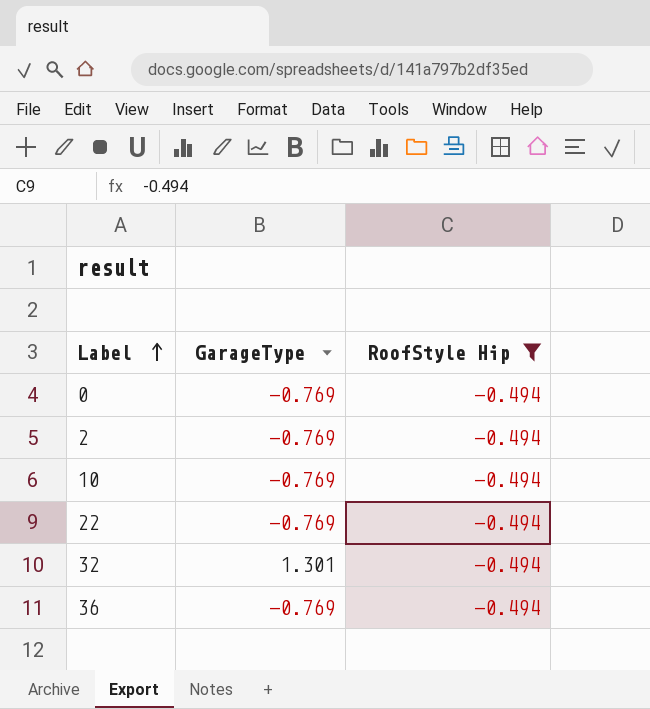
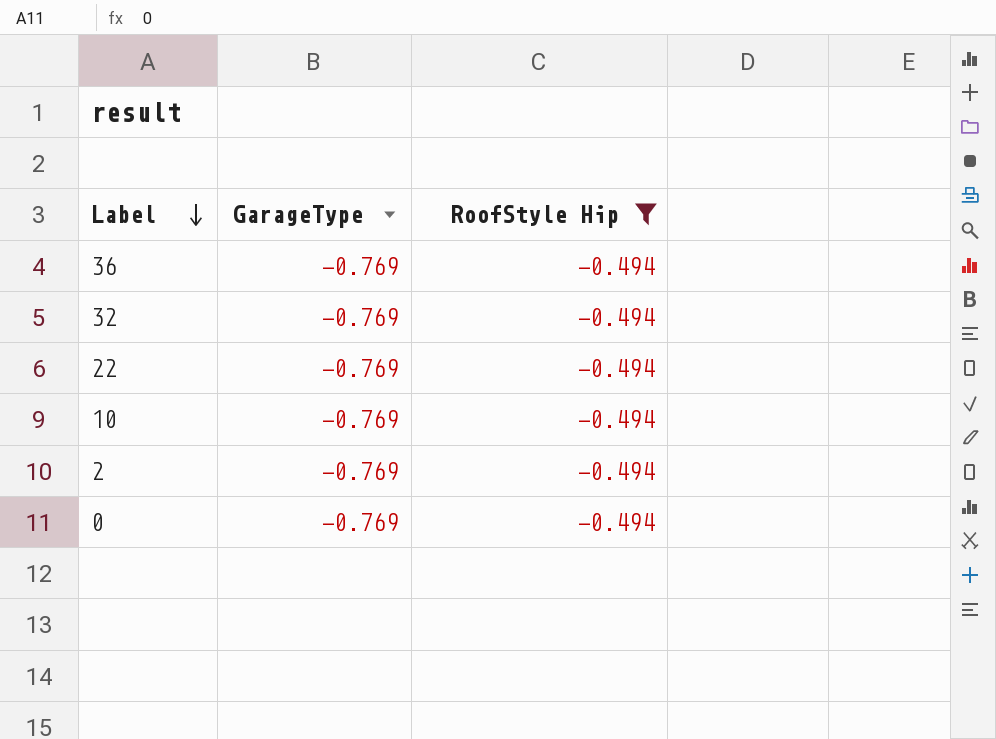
row order: Label ascending -> Label descending
32 | GarageType: 1.301 -> -0.769

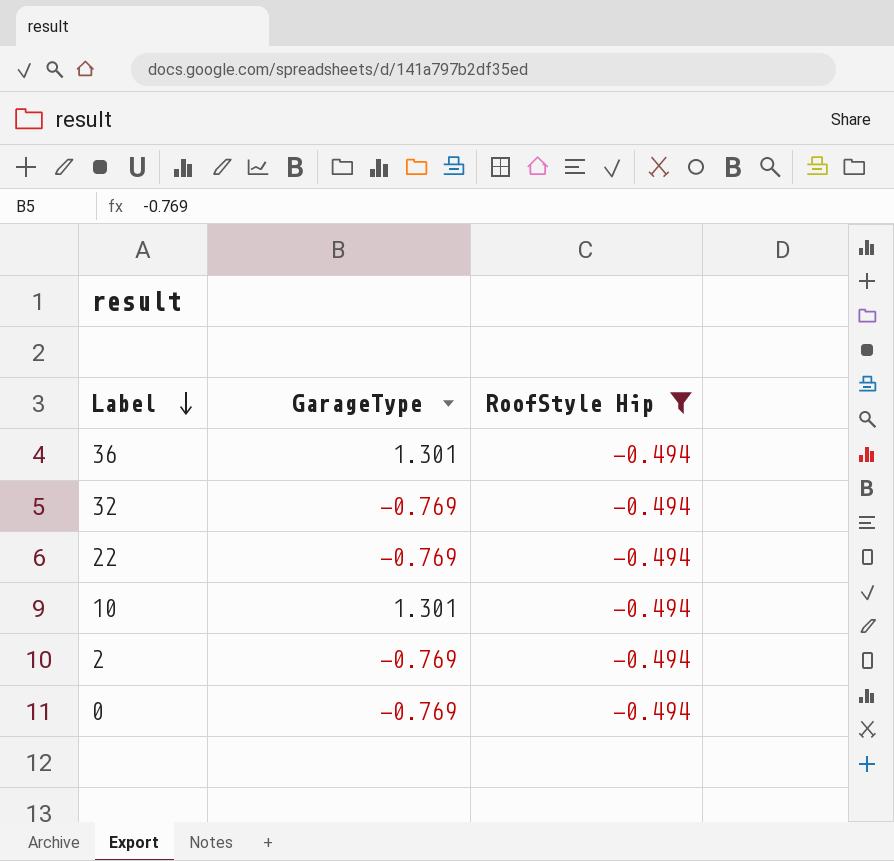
36 | GarageType: -0.769 -> 1.301
10 | GarageType: -0.769 -> 1.301

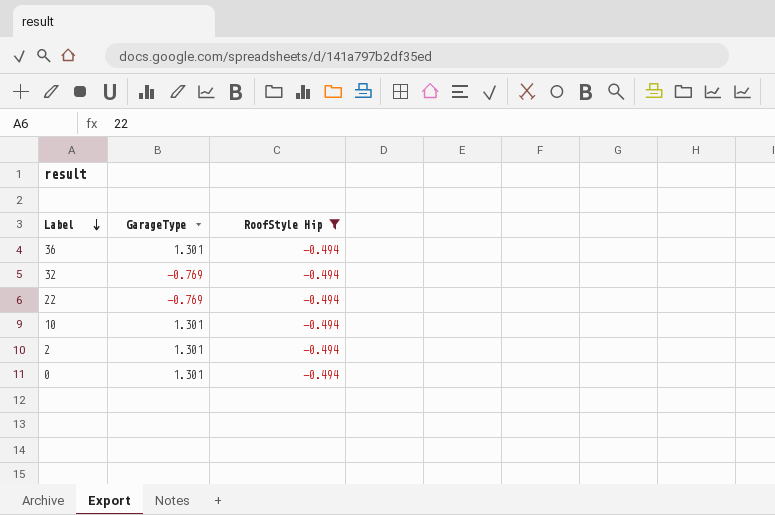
2 | GarageType: -0.769 -> 1.301
0 | GarageType: -0.769 -> 1.301

